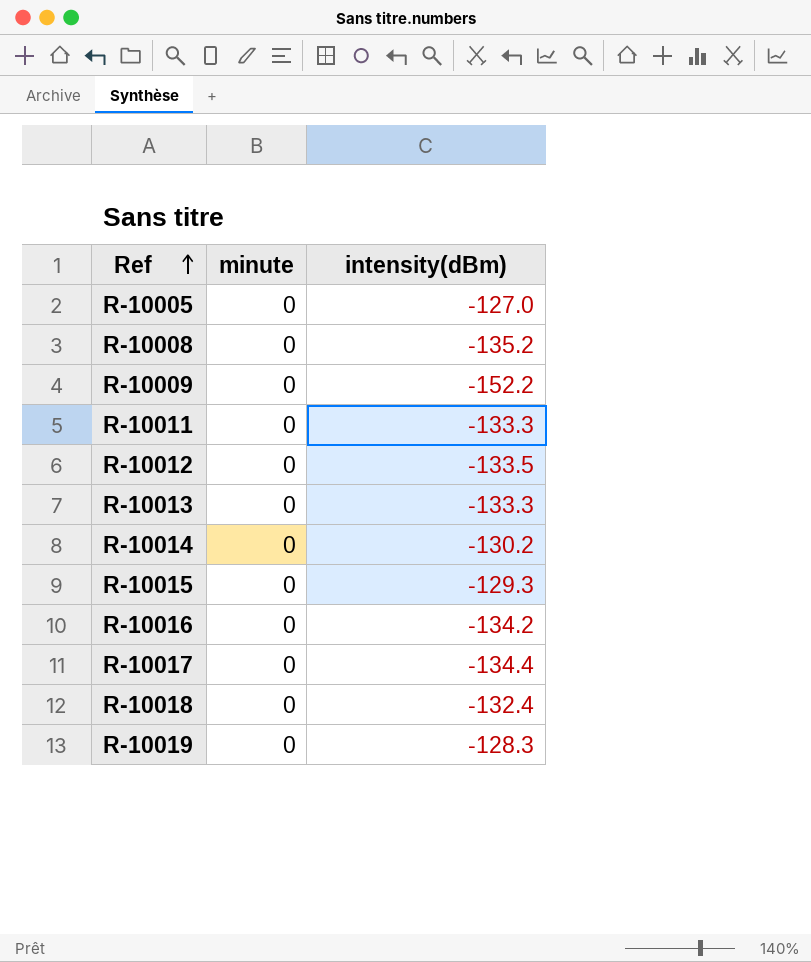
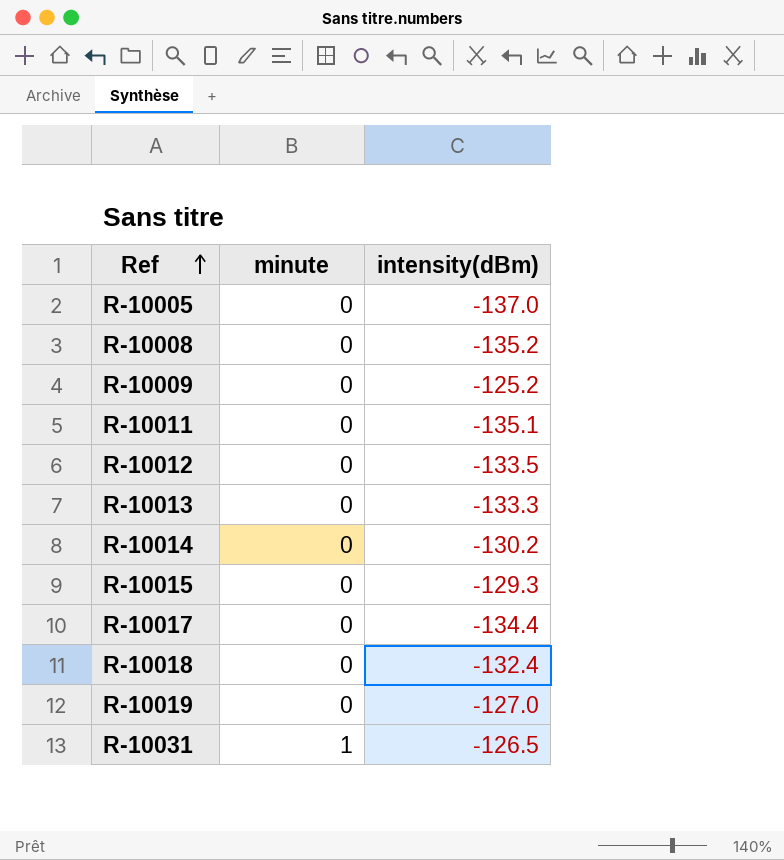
row R-10016: 0 | -134.2 -> none
R-10005 | intensity(dBm): -127.0 -> -137.0
R-10009 | intensity(dBm): -152.2 -> -125.2
R-10011 | intensity(dBm): -133.3 -> -135.1
R-10019 | intensity(dBm): -128.3 -> -127.0
row R-10031: none -> 1 | -126.5

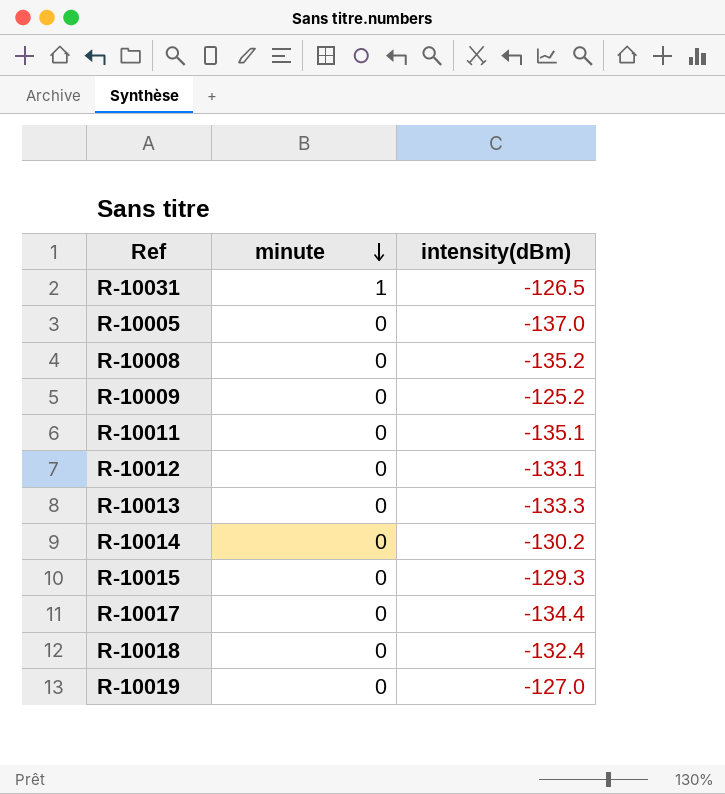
row order: Ref ascending -> minute descending
R-10012 | intensity(dBm): -133.5 -> -133.1

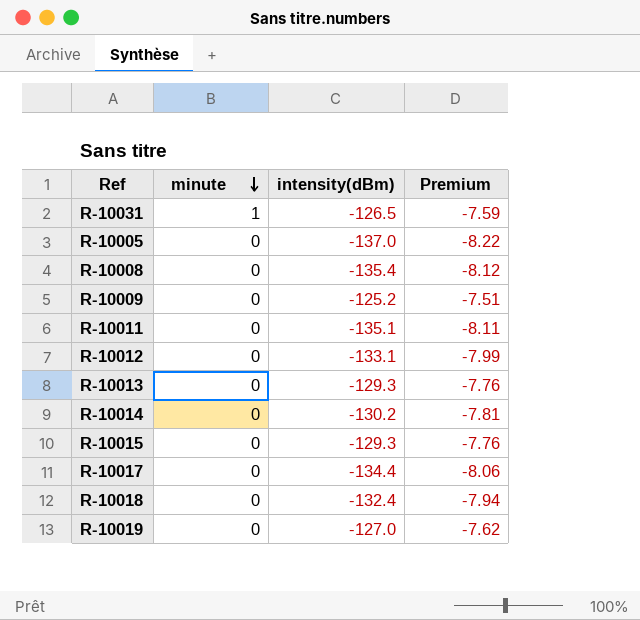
column Premium | formula: none -> [intensity(dBm)] * 0.06
R-10008 | intensity(dBm): -135.2 -> -135.4
R-10013 | intensity(dBm): -133.3 -> -129.3

